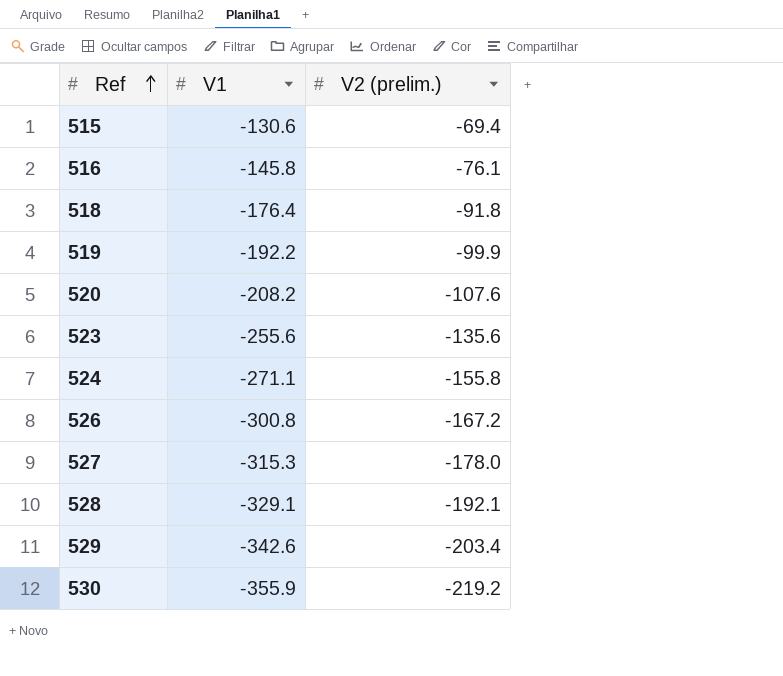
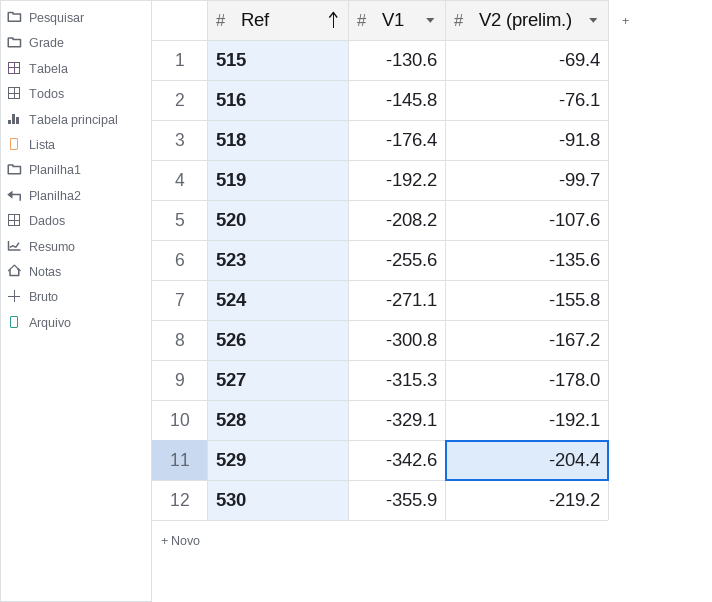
519 | V2 (prelim.): -99.9 -> -99.7
529 | V2 (prelim.): -203.4 -> -204.4

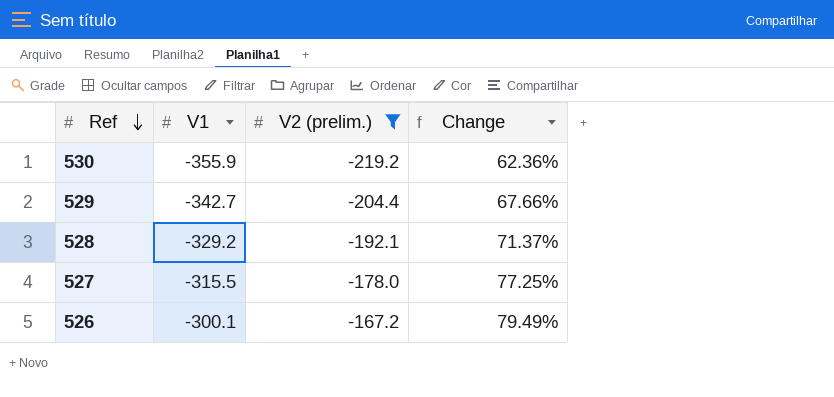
filter: none -> V2 (prelim.) <= -167.2
row order: Ref ascending -> Ref descending
column Change | formula: none -> ([V1] - [V2 (prelim.)]) / [V2 (prelim.)]
529 | V1: -342.6 -> -342.7
528 | V1: -329.1 -> -329.2
527 | V1: -315.3 -> -315.5
526 | V1: -300.8 -> -300.1

